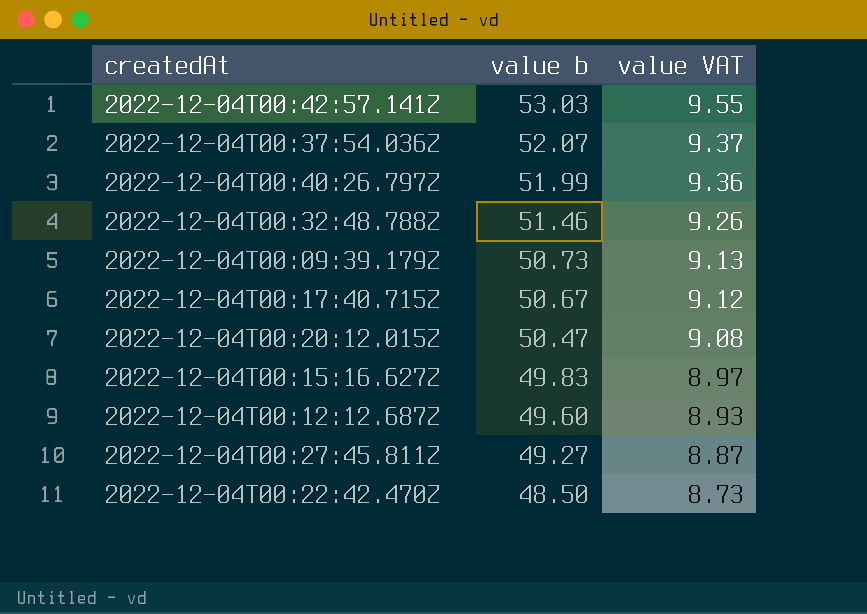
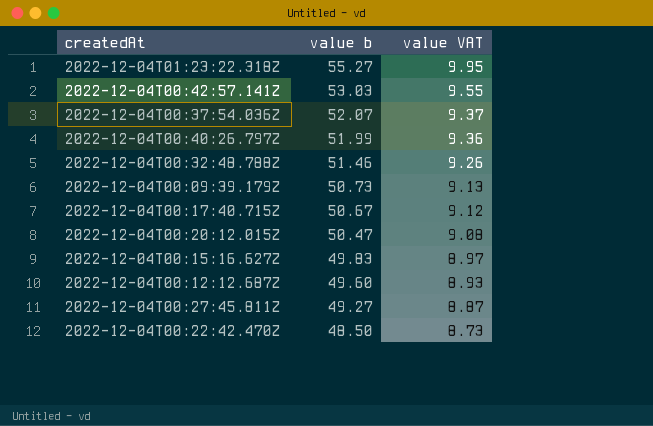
row 2022-12-04T01:23:22.318Z: none -> 55.27 | 9.95

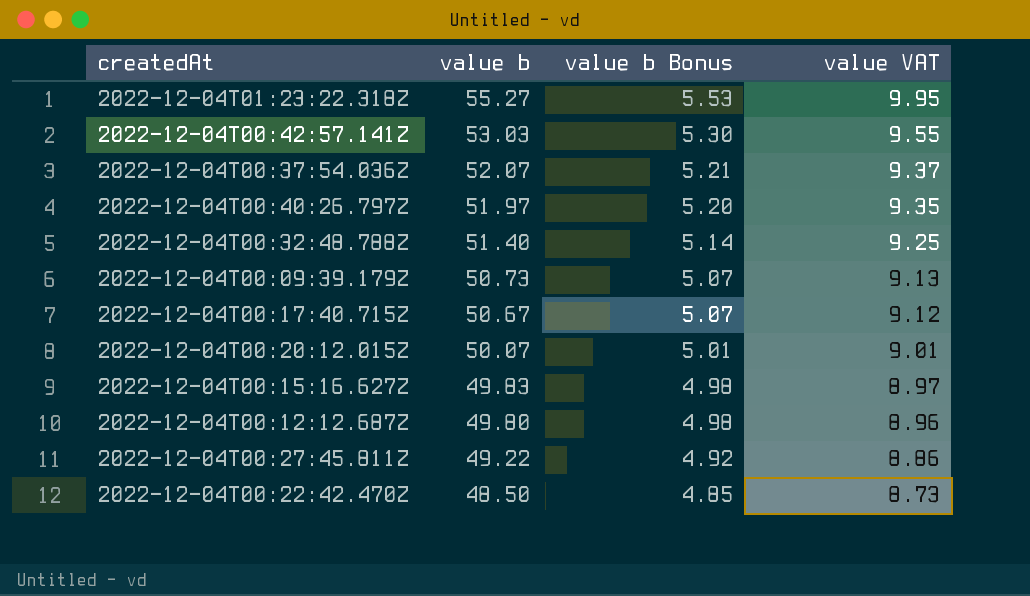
column value b Bonus | formula: none -> [value b] * 0.1
2022-12-04T00:40:26.797Z | value b: 51.99 -> 51.97
2022-12-04T00:40:26.797Z | value VAT: 9.36 -> 9.35
2022-12-04T00:32:48.788Z | value b: 51.46 -> 51.40
2022-12-04T00:32:48.788Z | value VAT: 9.26 -> 9.25
2022-12-04T00:20:12.015Z | value b: 50.47 -> 50.07
2022-12-04T00:20:12.015Z | value VAT: 9.08 -> 9.01
2022-12-04T00:12:12.687Z | value b: 49.60 -> 49.80
2022-12-04T00:12:12.687Z | value VAT: 8.93 -> 8.96
2022-12-04T00:27:45.811Z | value b: 49.27 -> 49.22
2022-12-04T00:27:45.811Z | value VAT: 8.87 -> 8.86

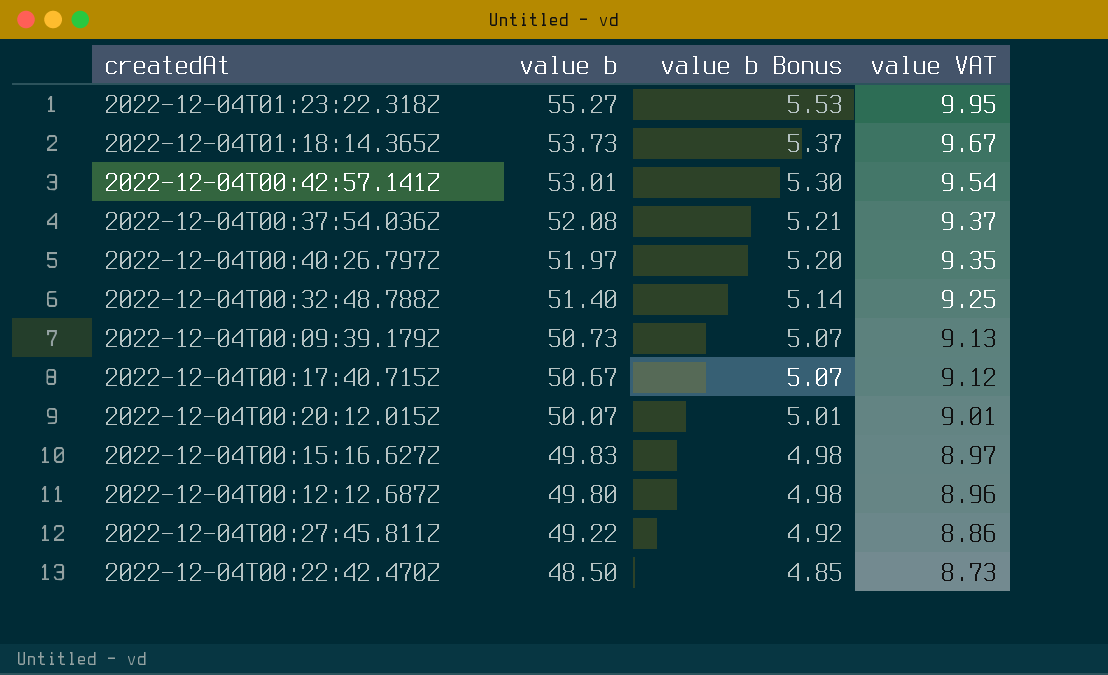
row 2022-12-04T01:18:14.365Z: none -> 53.73 | 5.37 | 9.67
2022-12-04T00:42:57.141Z | value b: 53.03 -> 53.01
2022-12-04T00:42:57.141Z | value VAT: 9.55 -> 9.54
2022-12-04T00:37:54.036Z | value b: 52.07 -> 52.08

